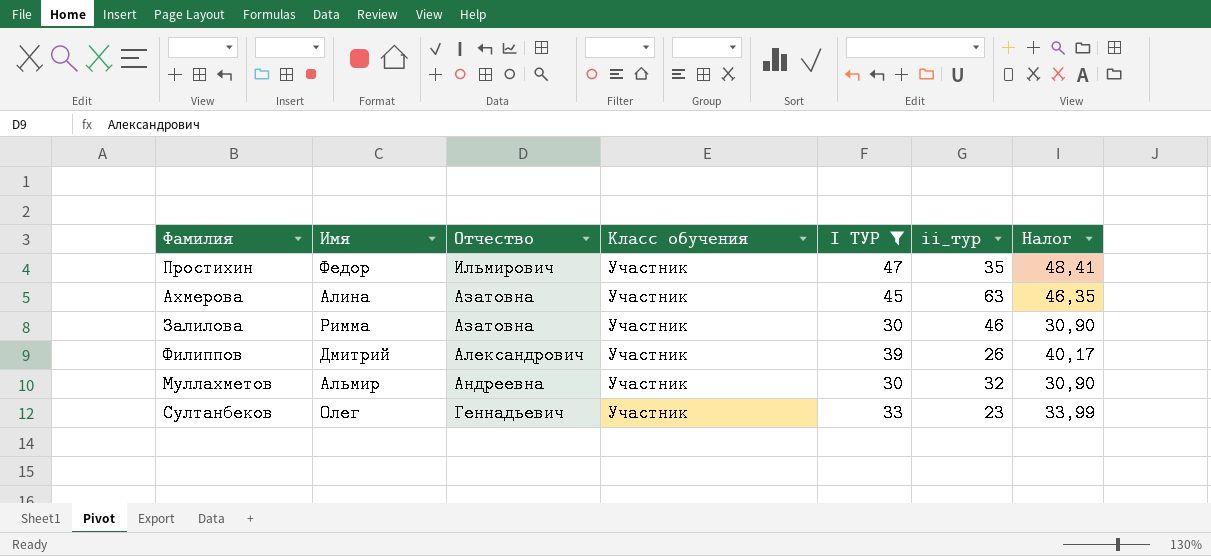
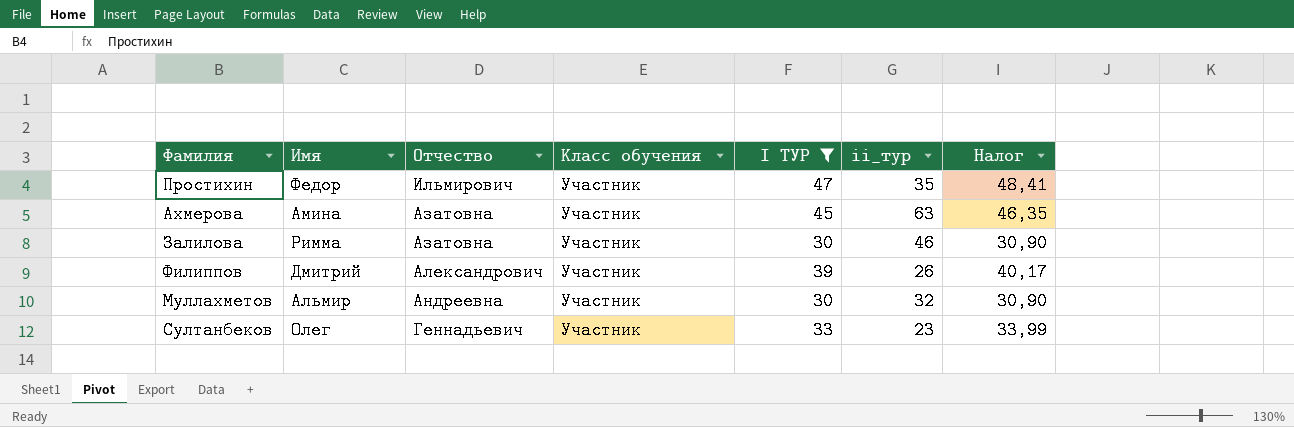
Ахмерова | Имя: Алина -> Амина

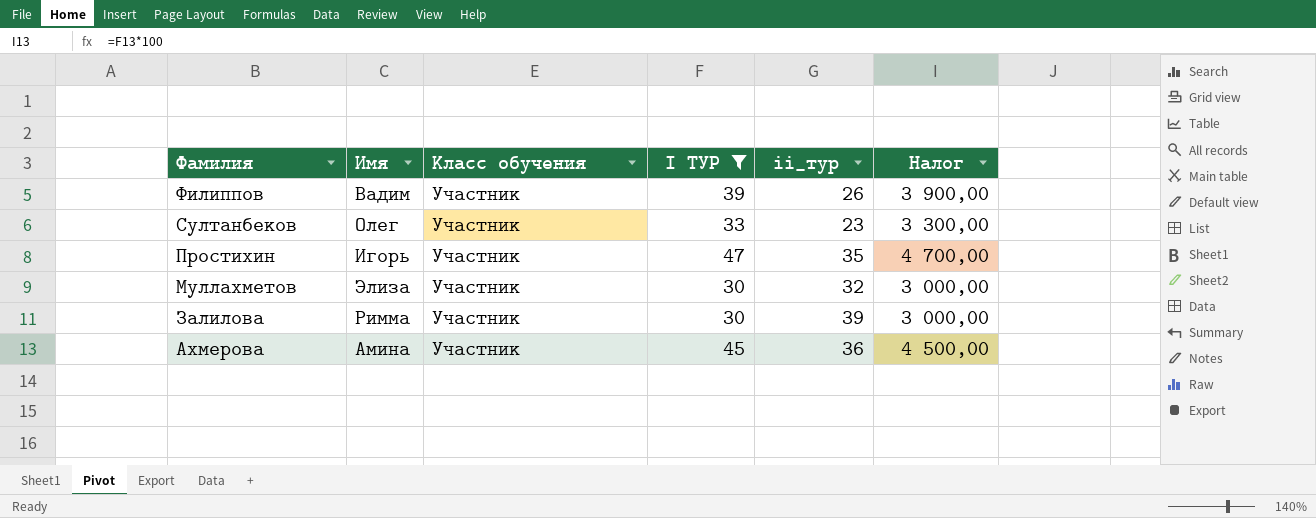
row order: none -> Фамилия descending
column Отчество | position: 3 -> none
column Налог | formula: [I ТУР] * 1,03 -> [I ТУР] * 100
Филиппов | Имя: Дмитрий -> Вадим
Простихин | Имя: Федор -> Игорь
Муллахметов | Имя: Альмир -> Элиза
Залилова | ii_тур: 46 -> 39
Ахмерова | ii_тур: 63 -> 36

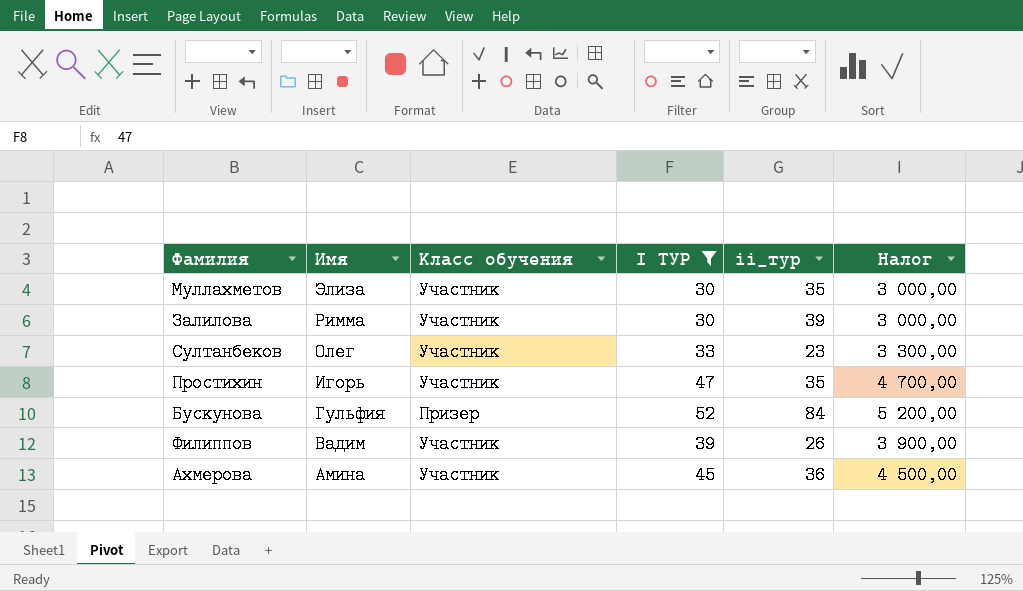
row order: Фамилия descending -> Имя descending
Муллахметов | ii_тур: 32 -> 35
row Бускунова: none -> Гульфия | Призер | 52 | 84 | 5 200,00

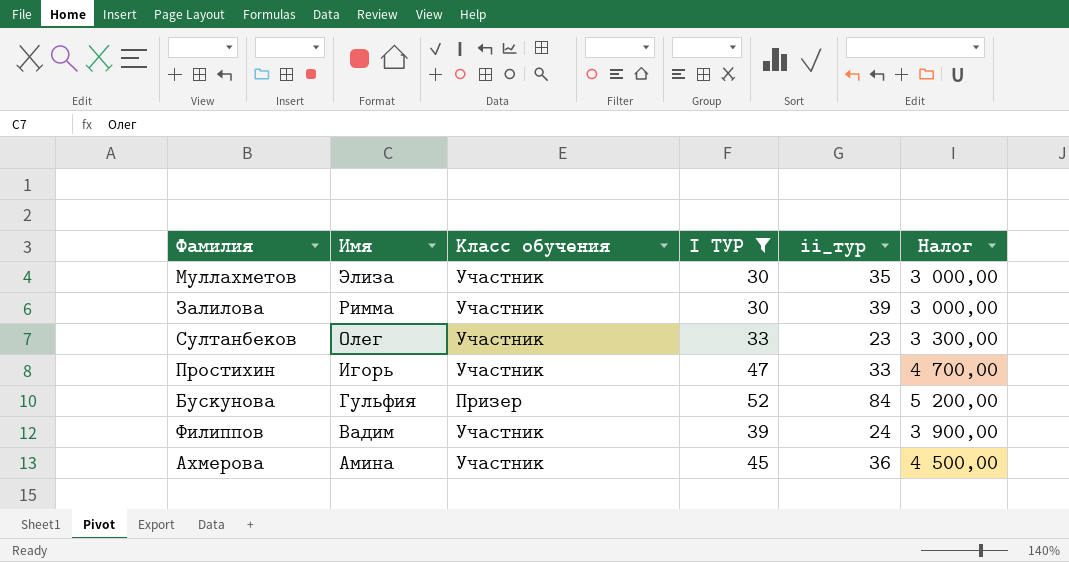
Простихин | ii_тур: 35 -> 33
Филиппов | ii_тур: 26 -> 24

